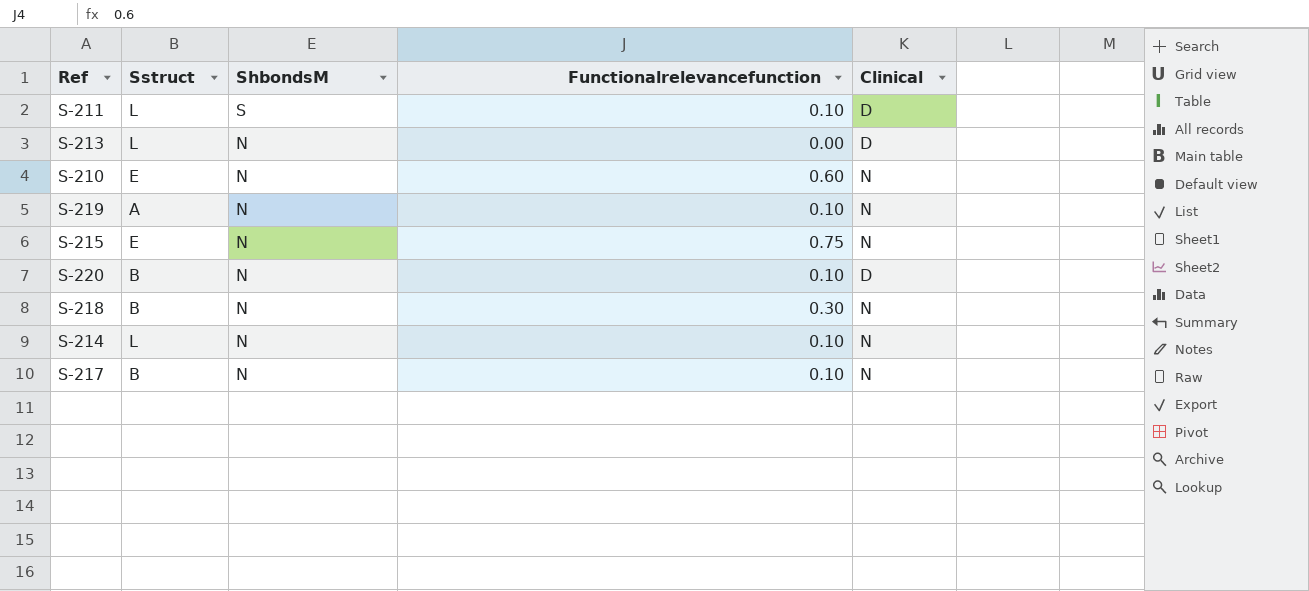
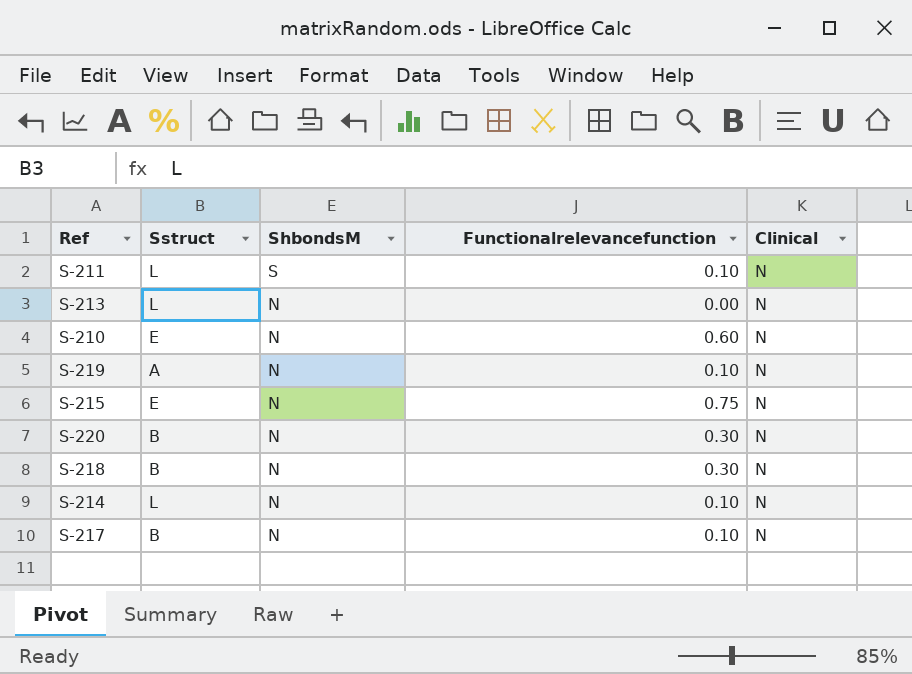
S-211 | Clinical: D -> N
S-213 | Clinical: D -> N
S-220 | Functionalrelevancefunction: 0.10 -> 0.30
S-220 | Clinical: D -> N

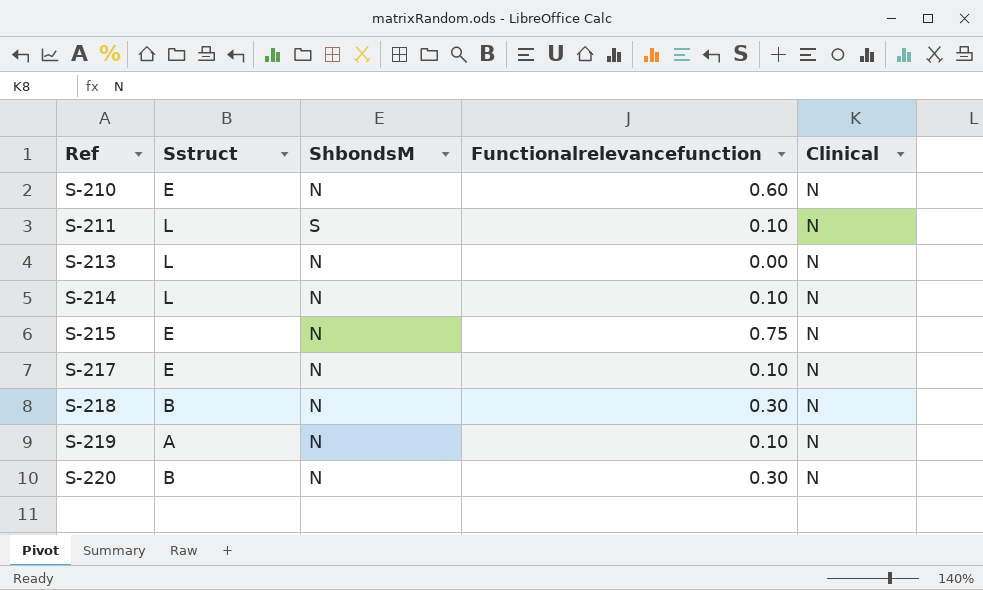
row order: ShbondsM descending -> Ref ascending
S-217 | Sstruct: B -> E

